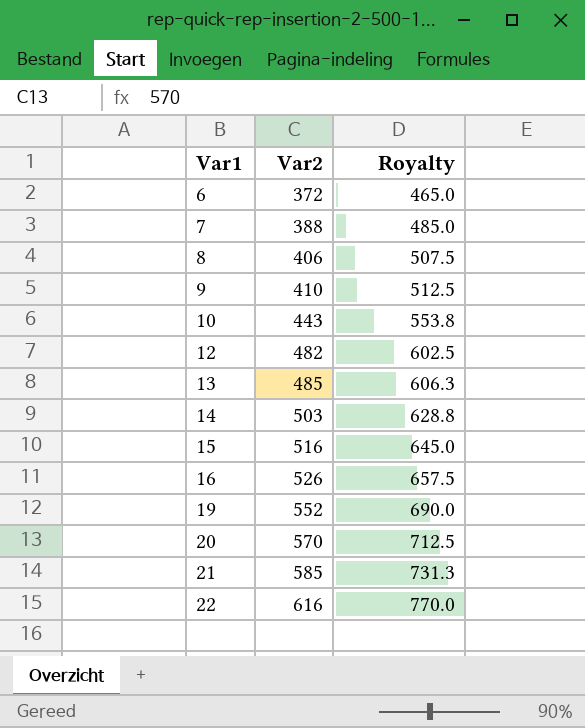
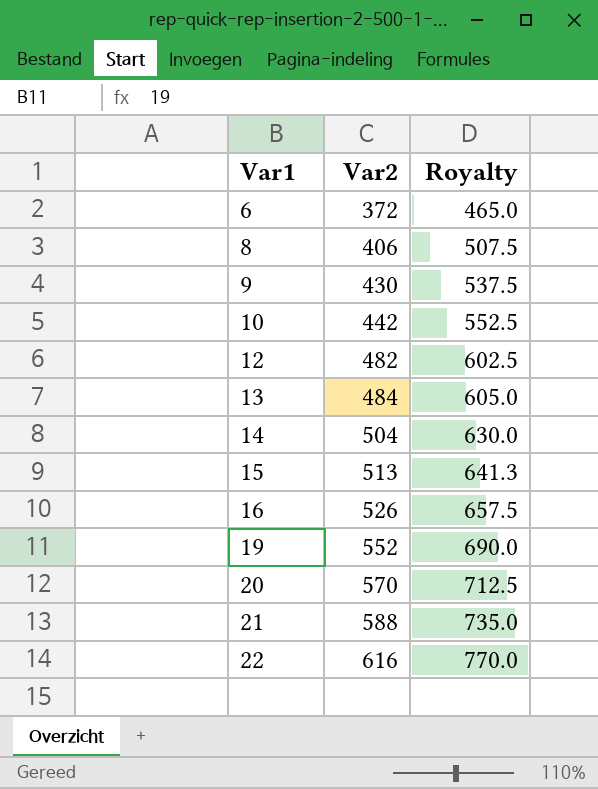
row 7: 388 | 485.0 -> none
9 | Var2: 410 -> 430
9 | Royalty: 512.5 -> 537.5
10 | Var2: 443 -> 442
10 | Royalty: 553.8 -> 552.5
13 | Var2: 485 -> 484
13 | Royalty: 606.3 -> 605.0
14 | Var2: 503 -> 504
14 | Royalty: 628.8 -> 630.0
15 | Var2: 516 -> 513
15 | Royalty: 645.0 -> 641.3
21 | Var2: 585 -> 588
21 | Royalty: 731.3 -> 735.0

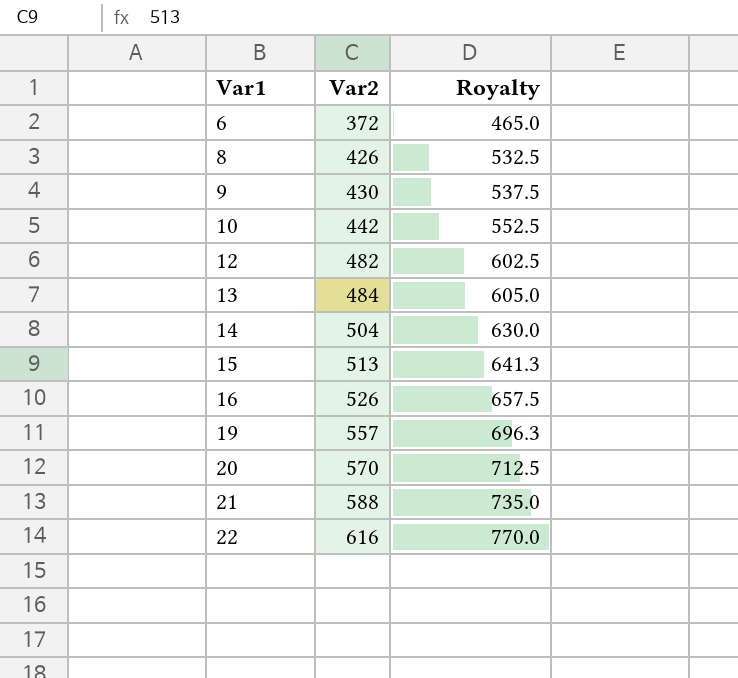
8 | Var2: 406 -> 426
8 | Royalty: 507.5 -> 532.5
19 | Var2: 552 -> 557
19 | Royalty: 690.0 -> 696.3

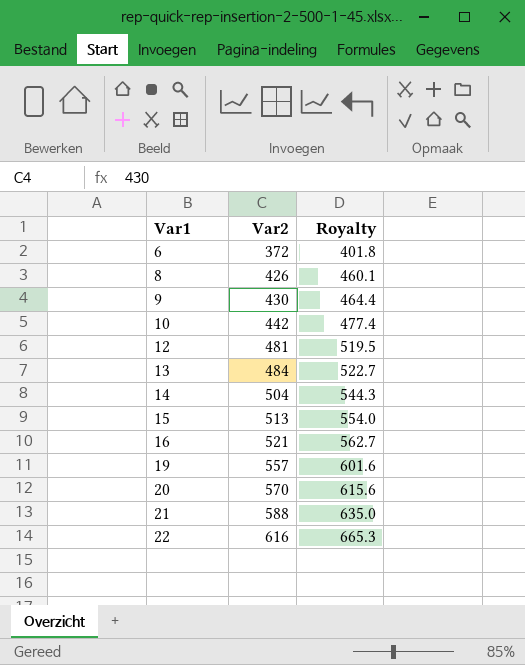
column Royalty | formula: [Var2] * 1.25 -> [Var2] * 1.08
12 | Var2: 482 -> 481
16 | Var2: 526 -> 521

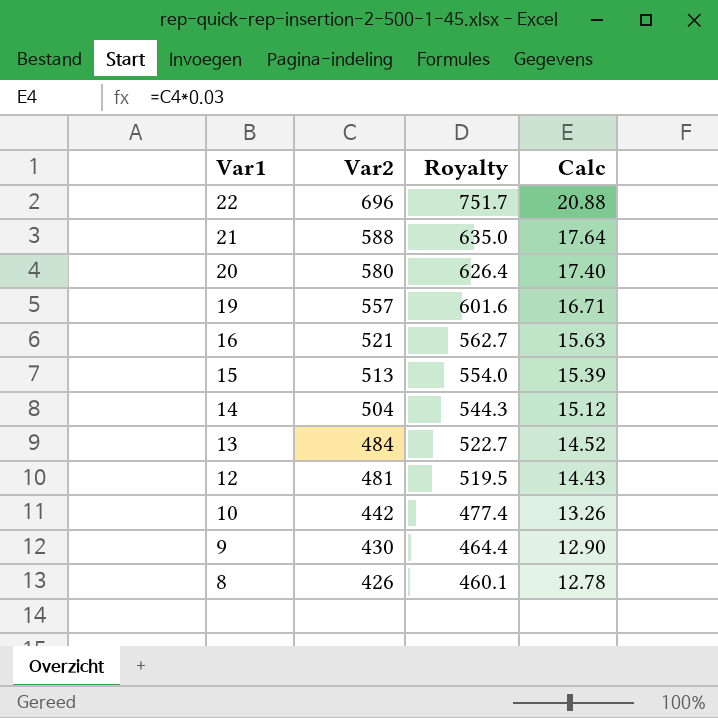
row order: Var1 ascending -> Var1 descending
column Calc | formula: none -> [Var2] * 0.03
row 6: 372 | 401.8 -> none
22 | Var2: 616 -> 696
22 | Royalty: 665.3 -> 751.7
20 | Var2: 570 -> 580
20 | Royalty: 615.6 -> 626.4

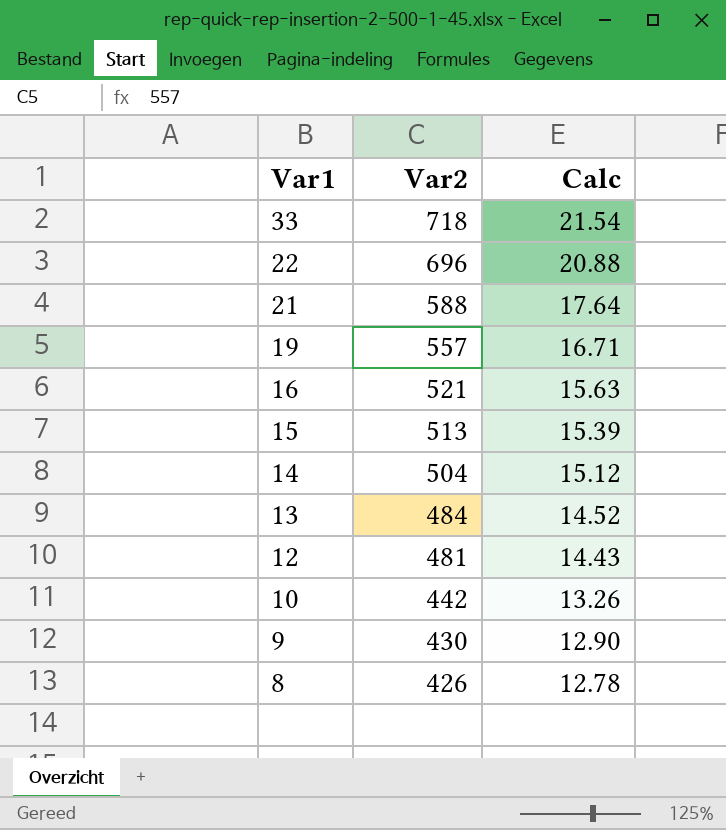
column Royalty | formula: [Var2] * 1.08 -> none
row 20: 580 | 626.4 | 17.40 -> none
row 33: none -> 718 | 21.54

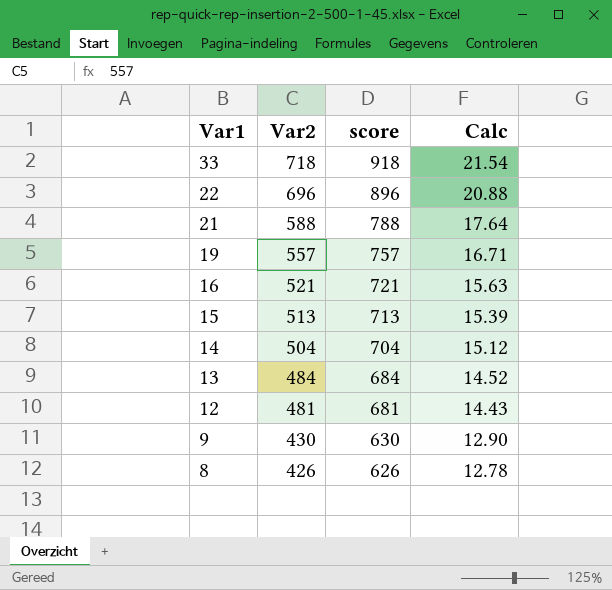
column score | formula: none -> [Var2] + 200
row 10: 442 | 13.26 -> none

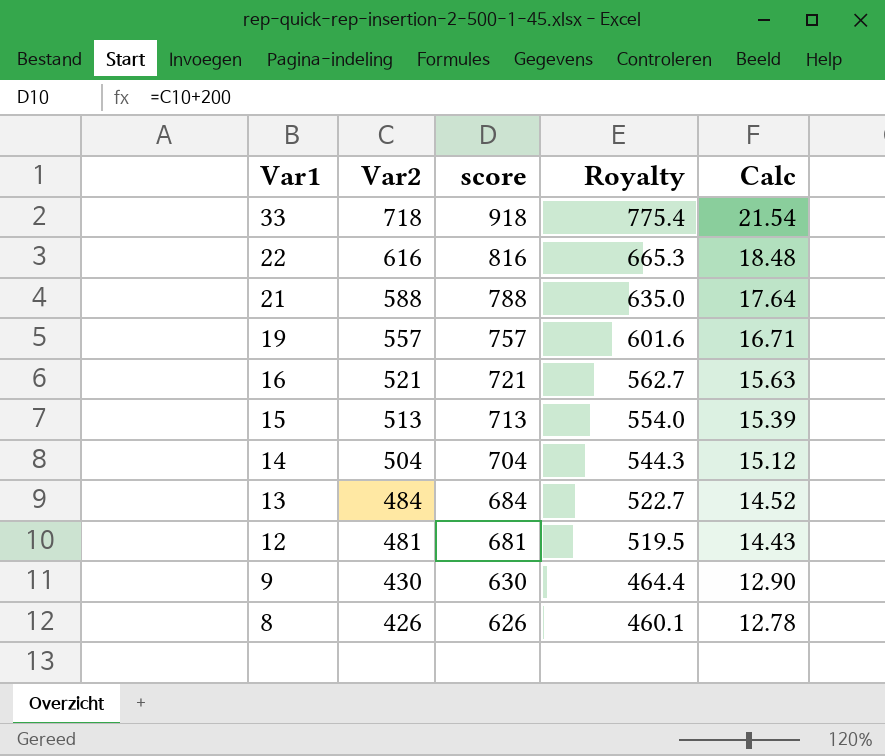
column Royalty | formula: none -> [Var2] * 1.08
22 | Var2: 696 -> 616
22 | score: 896 -> 816
22 | Calc: 20.88 -> 18.48

